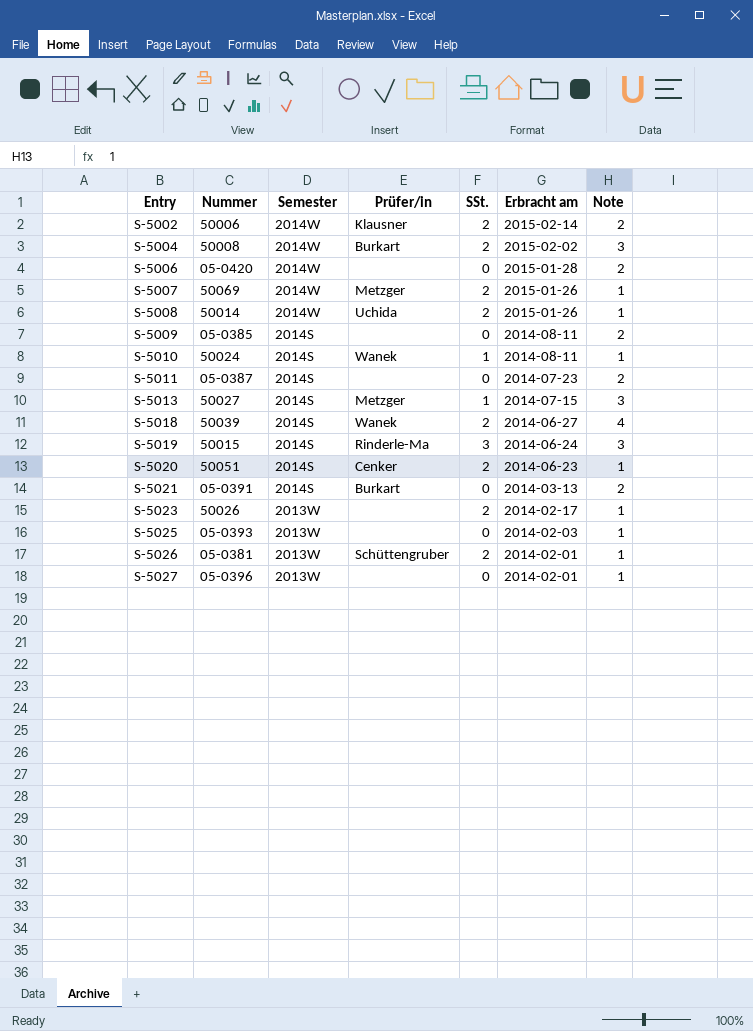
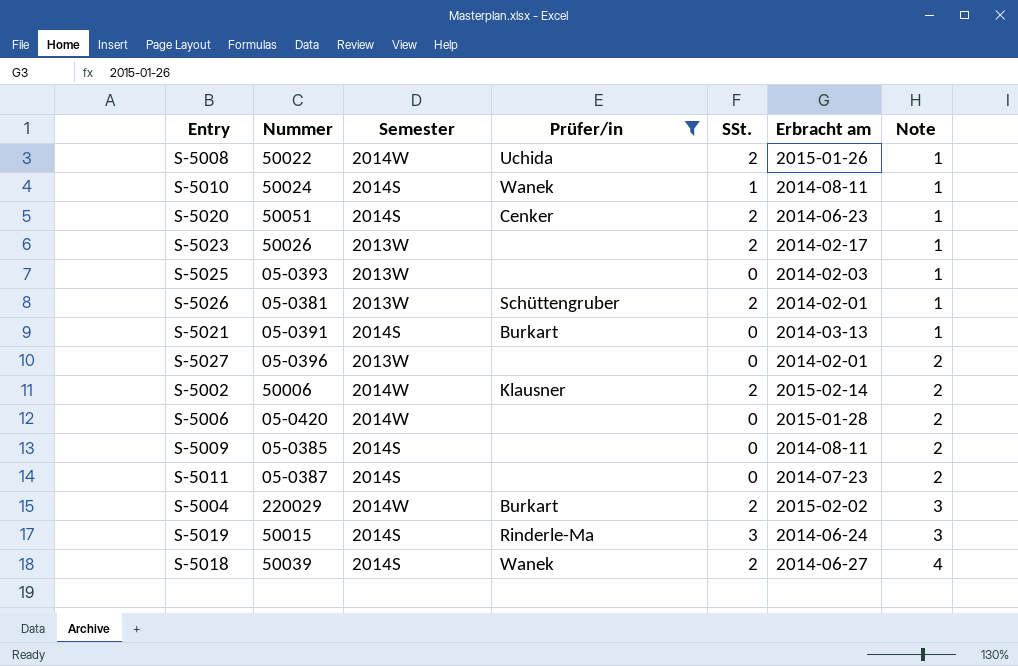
filter: none -> Prüfer/in != Metzger
row order: Entry ascending -> Note ascending
S-5008 | Nummer: 50014 -> 50022
S-5021 | Note: 2 -> 1
S-5027 | Note: 1 -> 2
S-5004 | Nummer: 50008 -> 220029

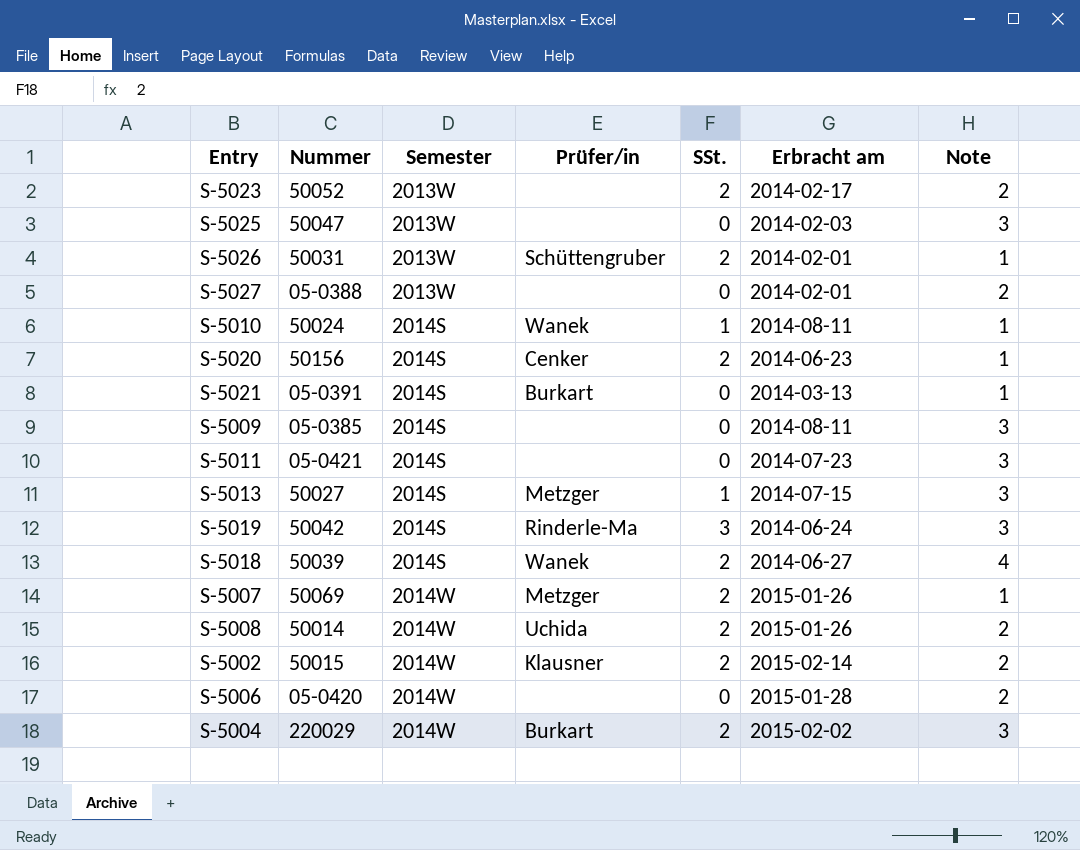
filter: Prüfer/in != Metzger -> none
row order: Note ascending -> Semester ascending
S-5023 | Nummer: 50026 -> 50052
S-5023 | Note: 1 -> 2
S-5025 | Nummer: 05-0393 -> 50047
S-5025 | Note: 1 -> 3
S-5026 | Nummer: 05-0381 -> 50031
S-5027 | Nummer: 05-0396 -> 05-0388
S-5020 | Nummer: 50051 -> 50156
S-5009 | Note: 2 -> 3
S-5011 | Nummer: 05-0387 -> 05-0421
S-5011 | Note: 2 -> 3
S-5019 | Nummer: 50015 -> 50042
S-5008 | Nummer: 50022 -> 50014
S-5008 | Note: 1 -> 2
S-5002 | Nummer: 50006 -> 50015

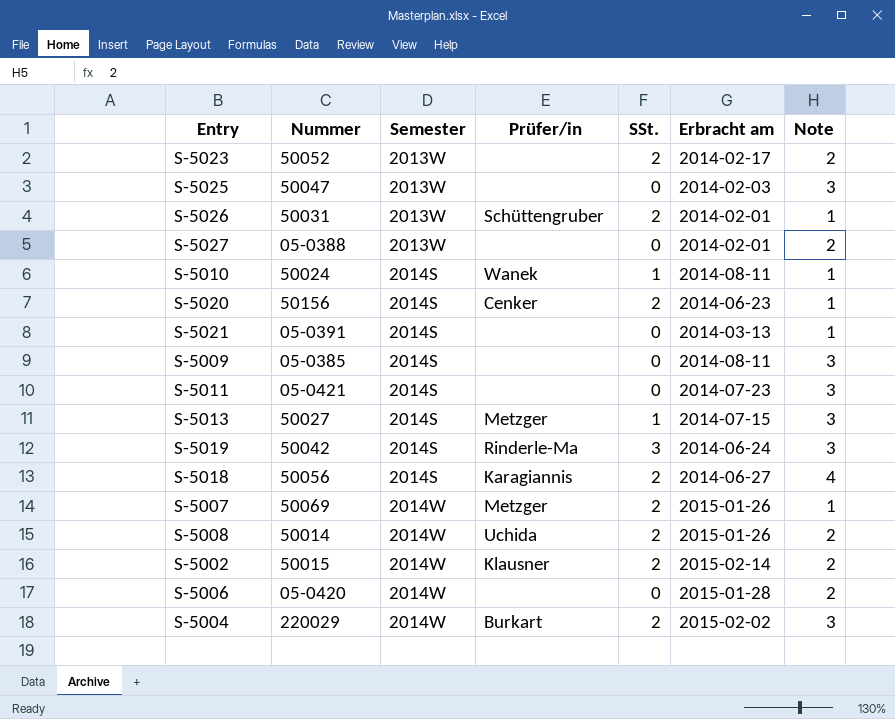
S-5021 | Prüfer/in: Burkart -> none
S-5018 | Nummer: 50039 -> 50056
S-5018 | Prüfer/in: Wanek -> Karagiannis

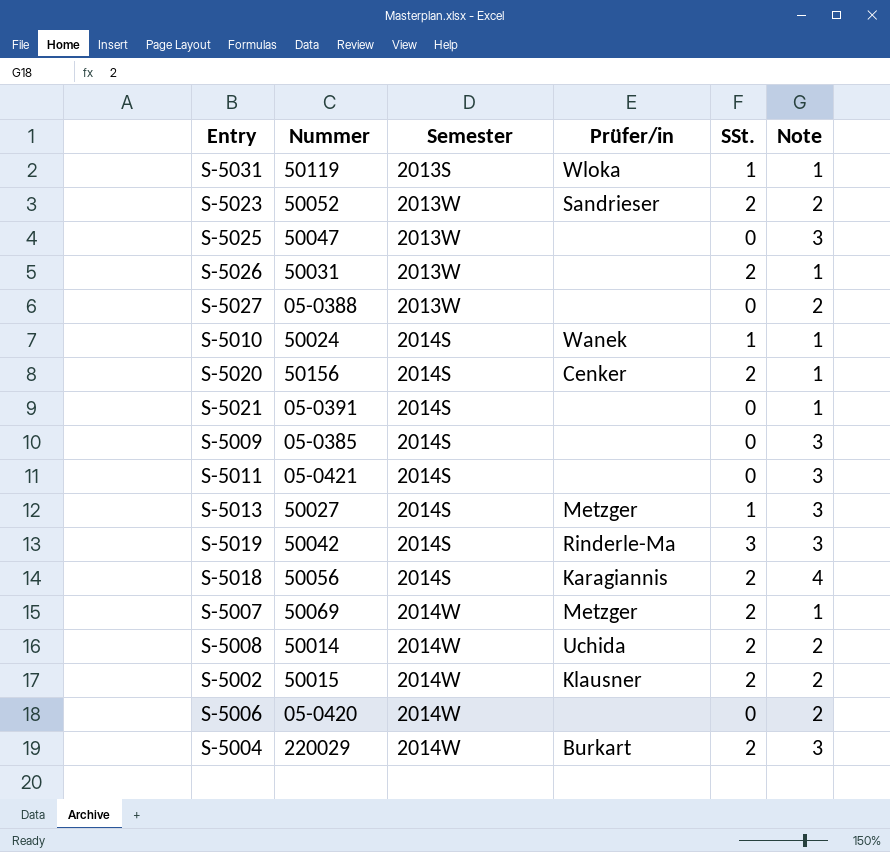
column Erbracht am | position: 6 -> none
row S-5031: none -> 50119 | 2013S | Wloka | 1 | 1
S-5023 | Prüfer/in: none -> Sandrieser
S-5026 | Prüfer/in: Schüttengruber -> none

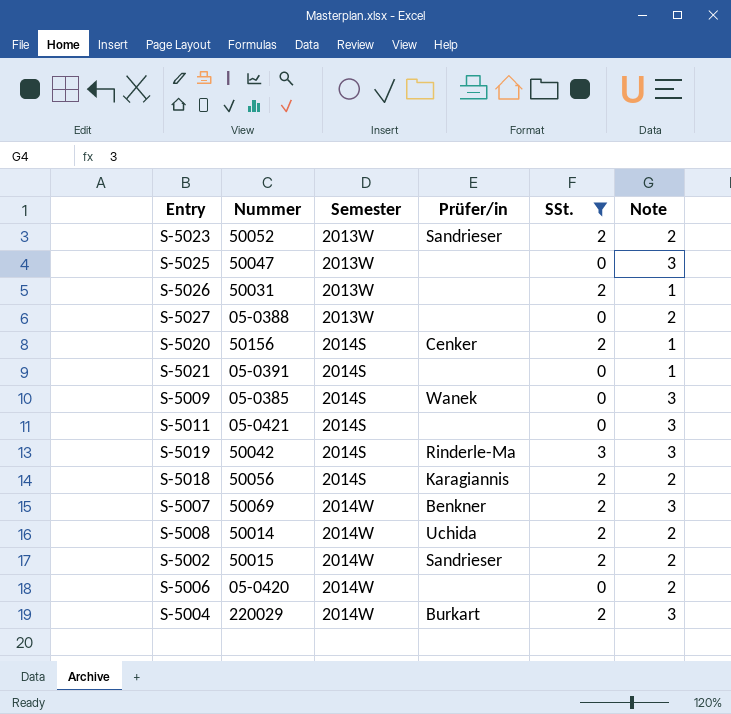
filter: none -> SSt. != 1
S-5009 | Prüfer/in: none -> Wanek
S-5018 | Note: 4 -> 2
S-5007 | Prüfer/in: Metzger -> Benkner
S-5007 | Note: 1 -> 3
S-5002 | Prüfer/in: Klausner -> Sandrieser

